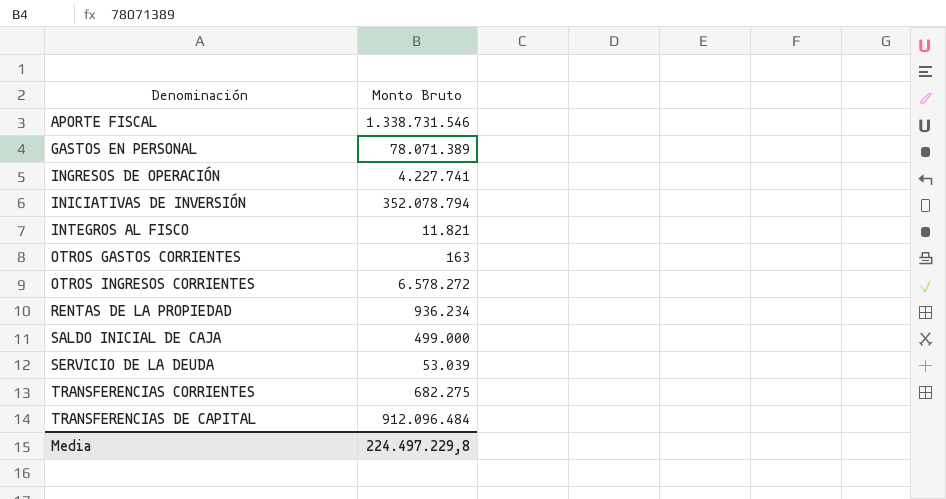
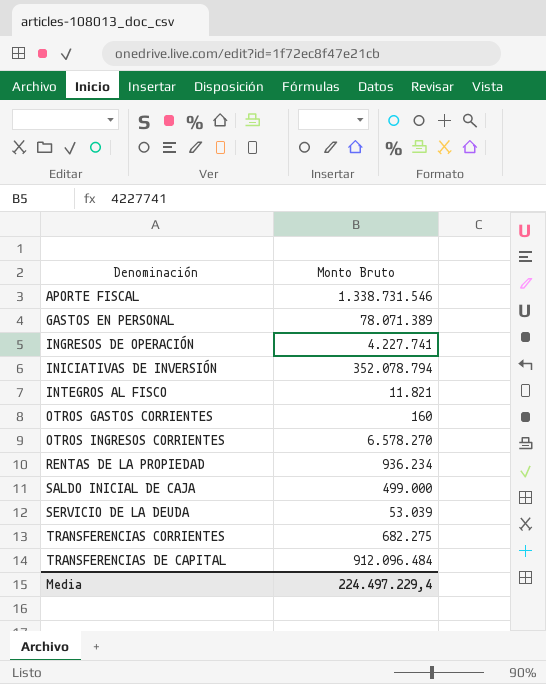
OTROS GASTOS CORRIENTES | Monto Bruto: 163 -> 160
OTROS INGRESOS CORRIENTES | Monto Bruto: 6.578.272 -> 6.578.270
Media | Monto Bruto: 224.497.229,8 -> 224.497.229,4

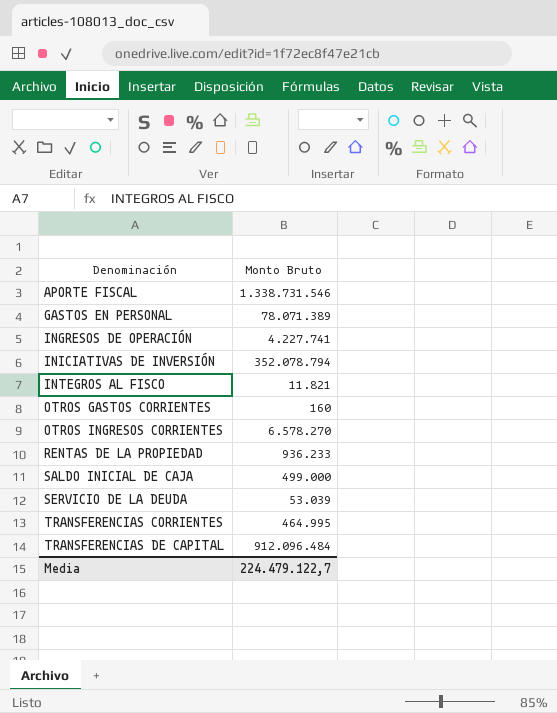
RENTAS DE LA PROPIEDAD | Monto Bruto: 936.234 -> 936.233
TRANSFERENCIAS CORRIENTES | Monto Bruto: 682.275 -> 464.995
Media | Monto Bruto: 224.497.229,4 -> 224.479.122,7

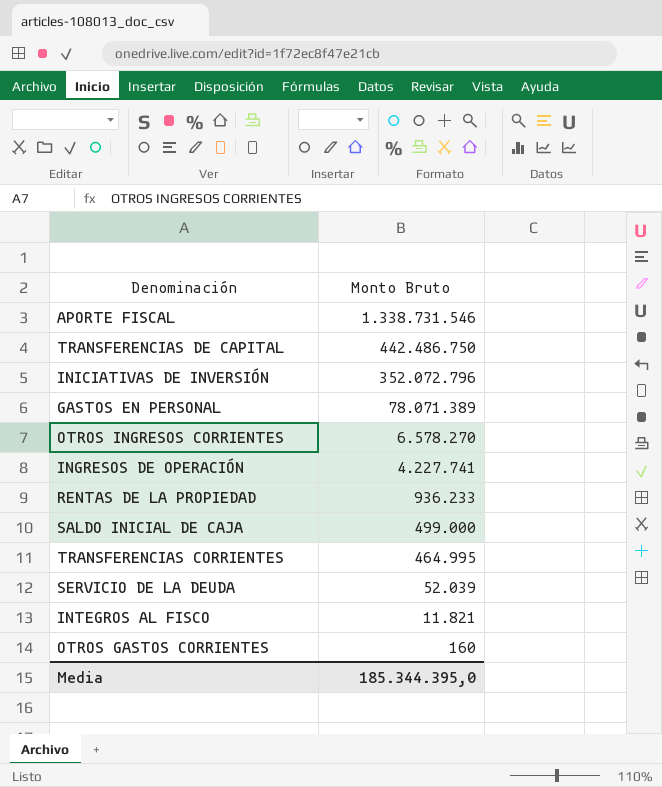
row order: Denominación ascending -> Monto Bruto descending
TRANSFERENCIAS DE CAPITAL | Monto Bruto: 912.096.484 -> 442.486.750
INICIATIVAS DE INVERSIÓN | Monto Bruto: 352.078.794 -> 352.072.796
SERVICIO DE LA DEUDA | Monto Bruto: 53.039 -> 52.039
Media | Monto Bruto: 224.479.122,7 -> 185.344.395,0

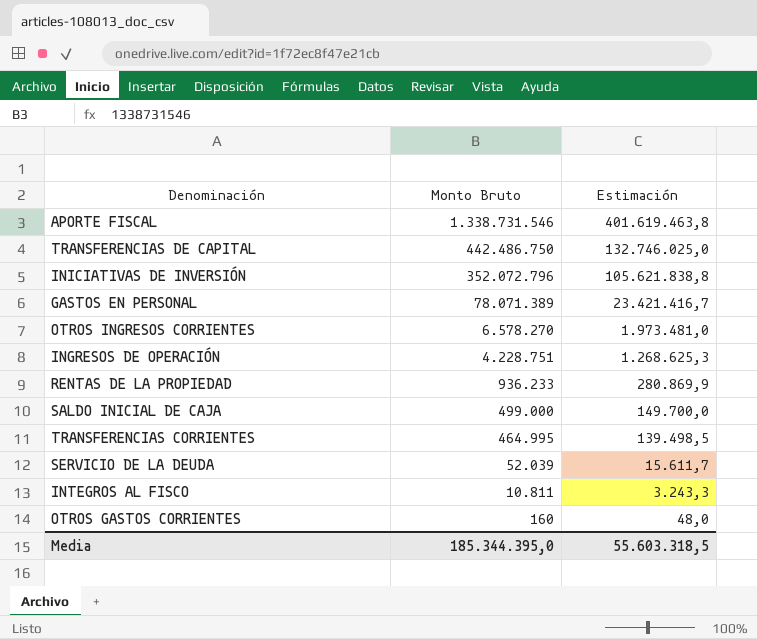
column Estimación | formula: none -> [Monto Bruto] * 0,3
INGRESOS DE OPERACIÓN | Monto Bruto: 4.227.741 -> 4.228.751
INTEGROS AL FISCO | Monto Bruto: 11.821 -> 10.811

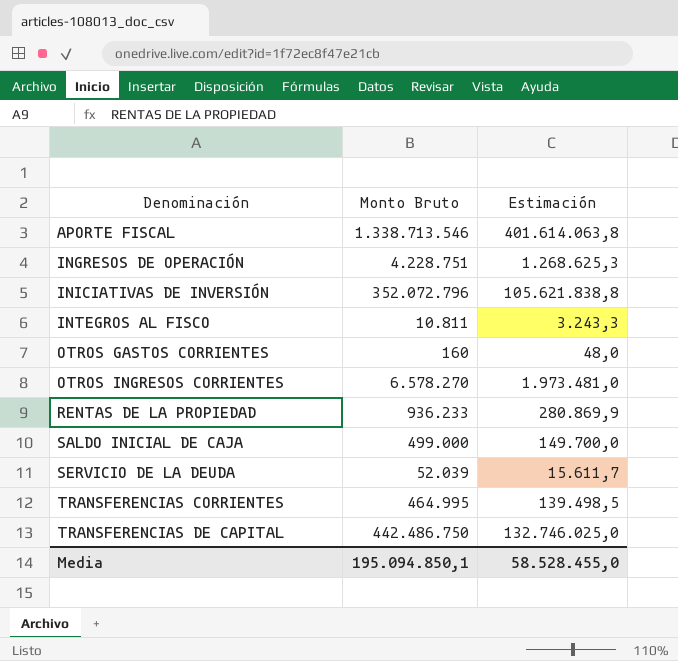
row order: Monto Bruto descending -> Denominación ascending
row GASTOS EN PERSONAL: 78.071.389 | 23.421.416,7 -> none
APORTE FISCAL | Monto Bruto: 1.338.731.546 -> 1.338.713.546
APORTE FISCAL | Estimación: 401.619.463,8 -> 401.614.063,8
Media | Monto Bruto: 185.344.395,0 -> 195.094.850,1
Media | Estimación: 55.603.318,5 -> 58.528.455,0

